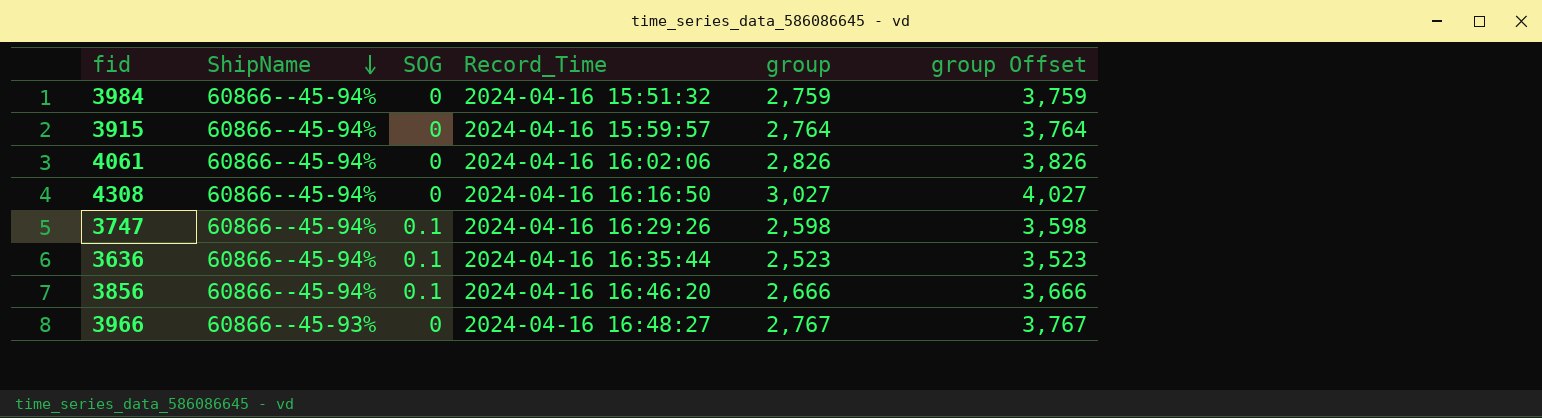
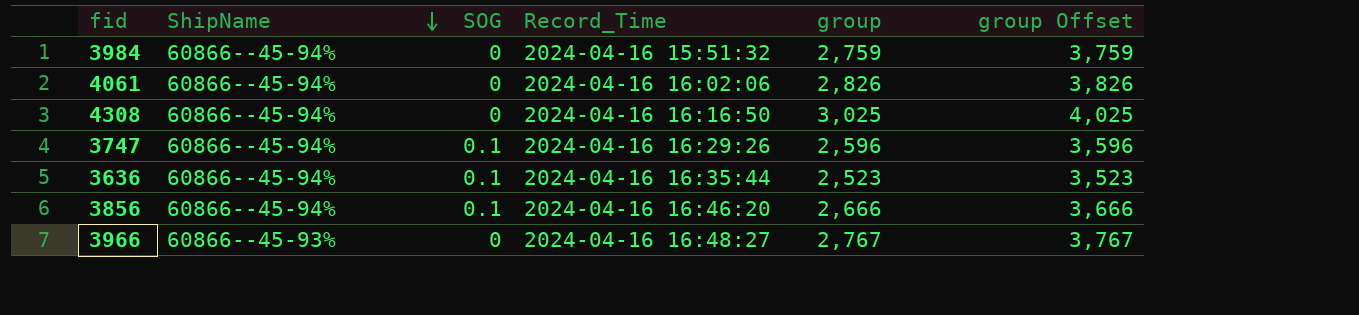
row 3915: 60866--45-94% | 0 | 2024-04-16 15:59:57 | 2,764 | 3,764 -> none
4308 | group: 3,027 -> 3,025
4308 | group Offset: 4,027 -> 4,025
3747 | group: 2,598 -> 2,596
3747 | group Offset: 3,598 -> 3,596

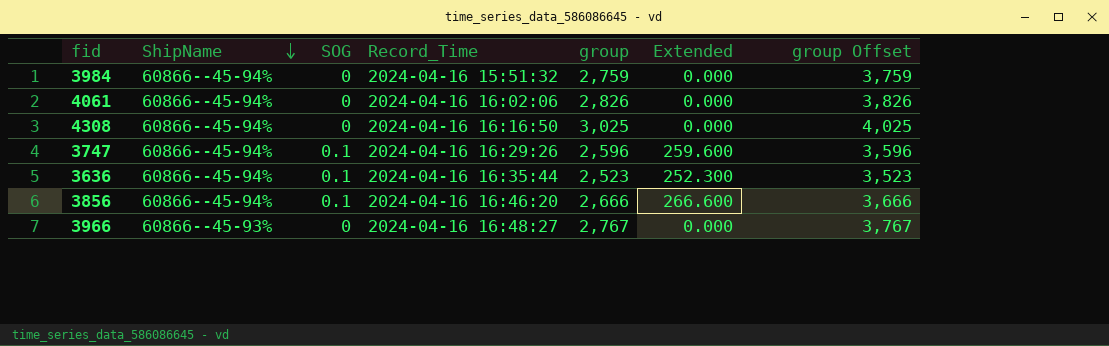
column Extended | formula: none -> [SOG] * [group]

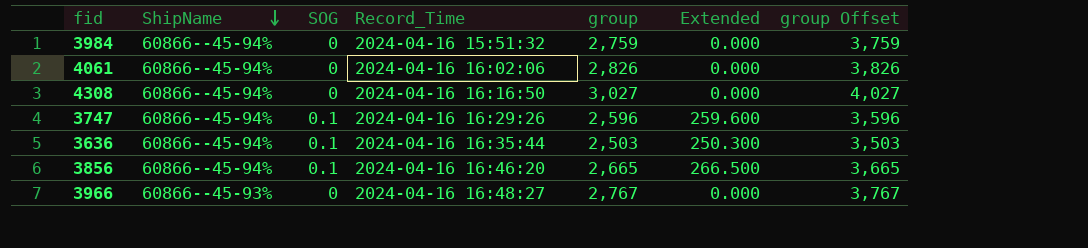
4308 | group: 3,025 -> 3,027
4308 | group Offset: 4,025 -> 4,027
3636 | group: 2,523 -> 2,503
3636 | Extended: 252.300 -> 250.300
3636 | group Offset: 3,523 -> 3,503
3856 | group: 2,666 -> 2,665
3856 | Extended: 266.600 -> 266.500
3856 | group Offset: 3,666 -> 3,665

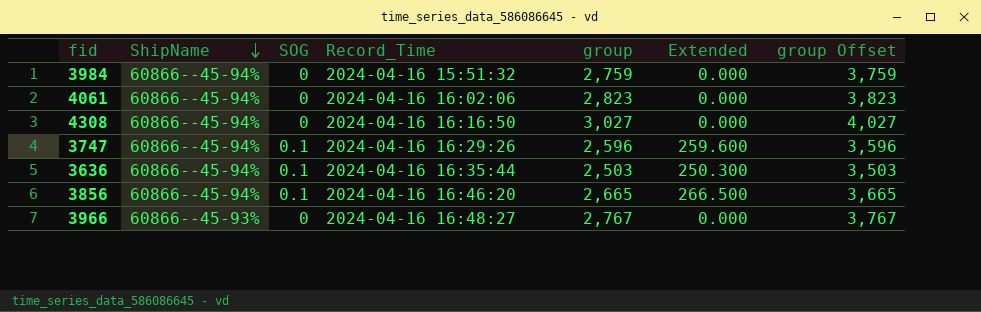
4061 | group: 2,826 -> 2,823
4061 | group Offset: 3,826 -> 3,823

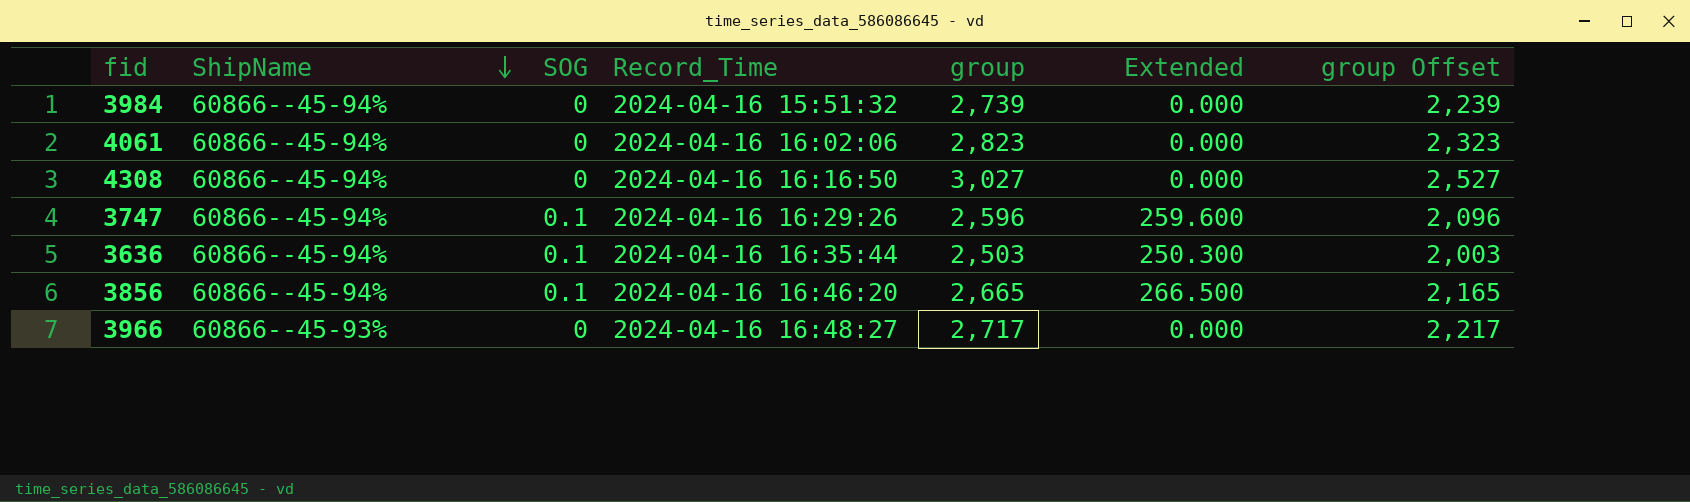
column group Offset | formula: [group] + 1000 -> [group] - 500
3984 | group: 2,759 -> 2,739
3966 | group: 2,767 -> 2,717

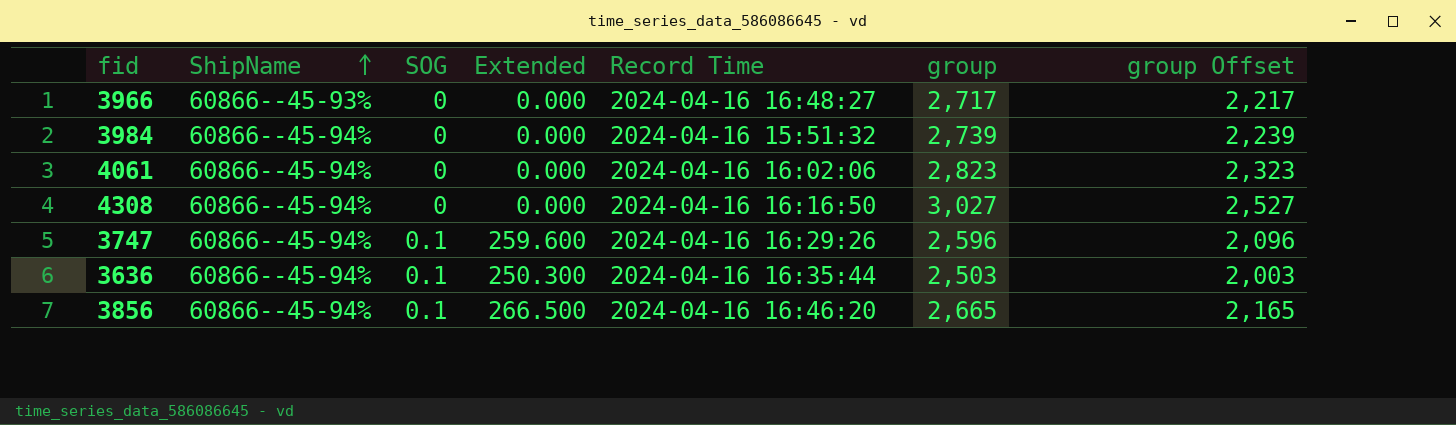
row order: ShipName descending -> ShipName ascending
column Extended | position: 6 -> 4
column name: Record_Time -> Record Time

